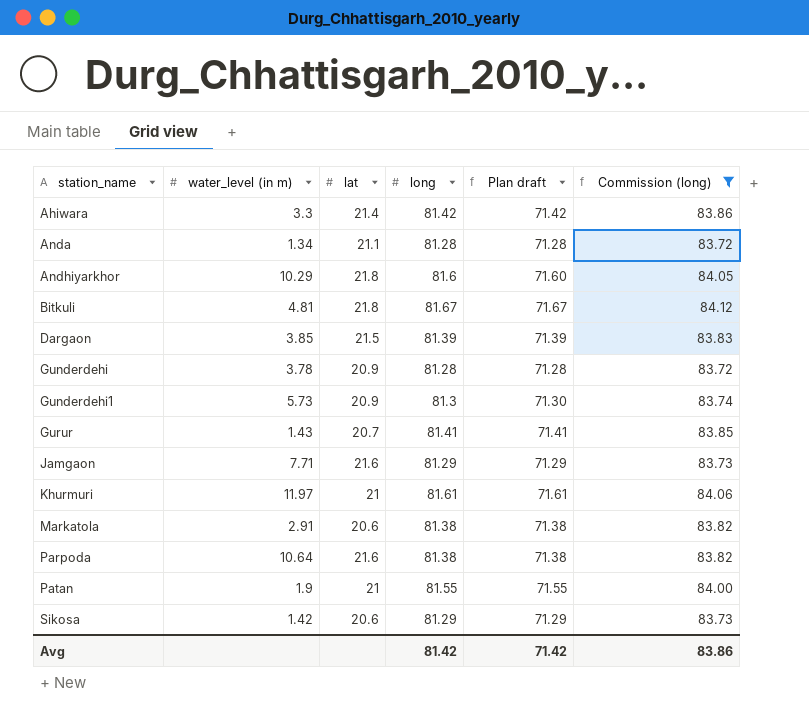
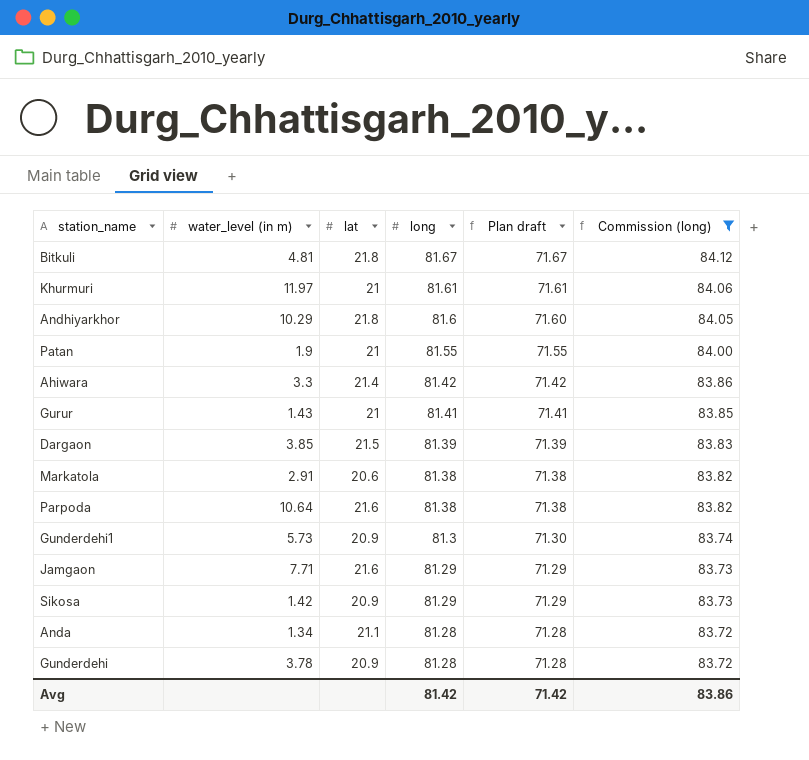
row order: station_name ascending -> long descending
Gurur | lat: 20.7 -> 21
Sikosa | lat: 20.6 -> 20.9

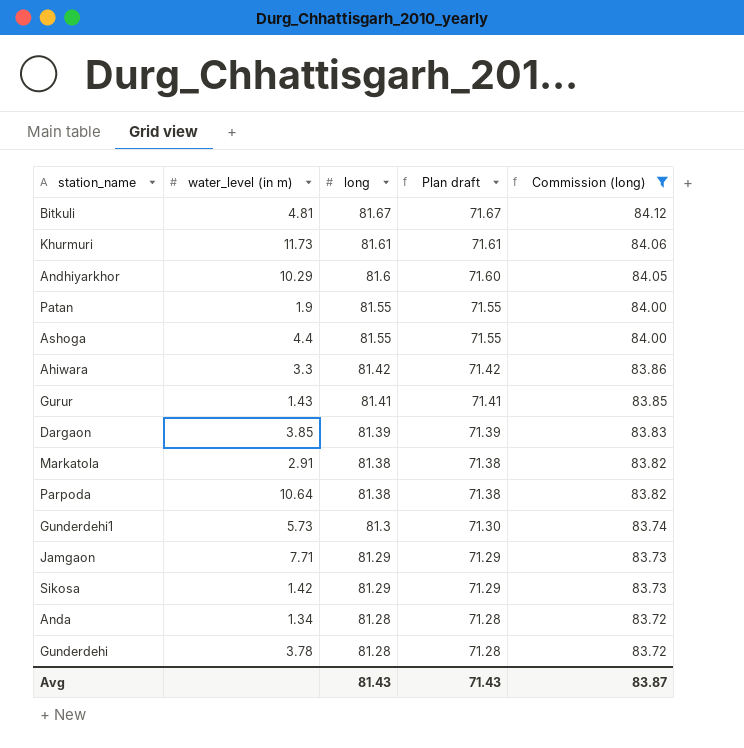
column lat | position: 3 -> none
Khurmuri | water_level (in m): 11.97 -> 11.73
row Ashoga: none -> 4.4 | 81.55 | 71.55 | 84.00
Avg | long: 81.42 -> 81.43
Avg | Plan draft: 71.42 -> 71.43
Avg | Commission (long): 83.86 -> 83.87

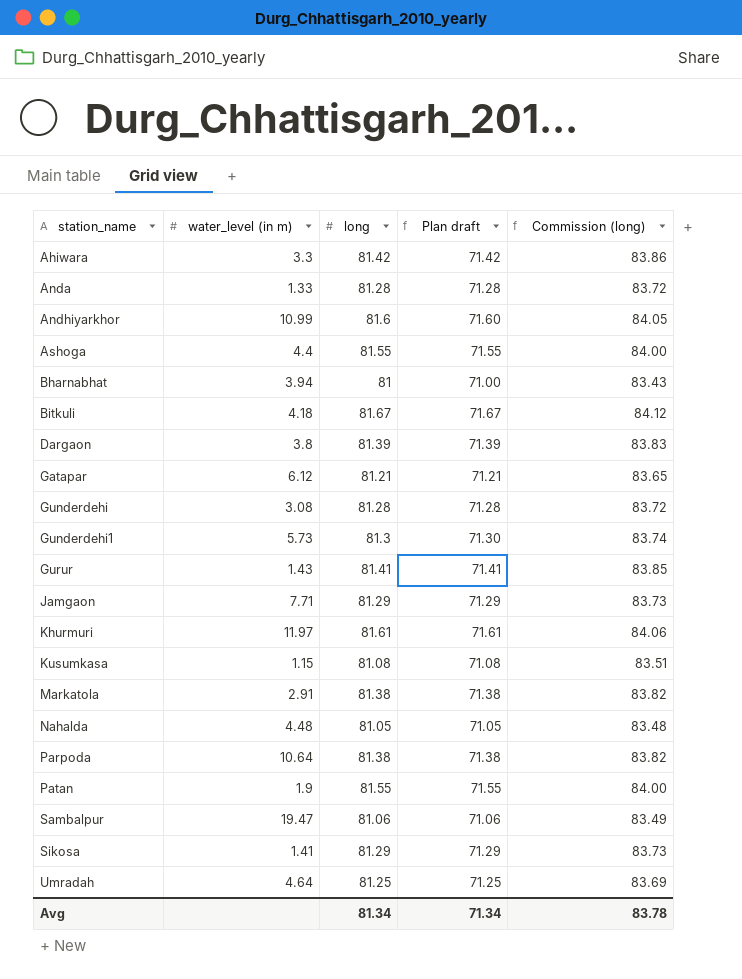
filter: Commission (long) >= 83.72 -> none
row order: long descending -> station_name ascending
Anda | water_level (in m): 1.34 -> 1.33
Andhiyarkhor | water_level (in m): 10.29 -> 10.99
Bitkuli | water_level (in m): 4.81 -> 4.18
Dargaon | water_level (in m): 3.85 -> 3.8
Gunderdehi | water_level (in m): 3.78 -> 3.08
Khurmuri | water_level (in m): 11.73 -> 11.97
Sikosa | water_level (in m): 1.42 -> 1.41
Avg | long: 81.43 -> 81.34
Avg | Plan draft: 71.43 -> 71.34
Avg | Commission (long): 83.87 -> 83.78

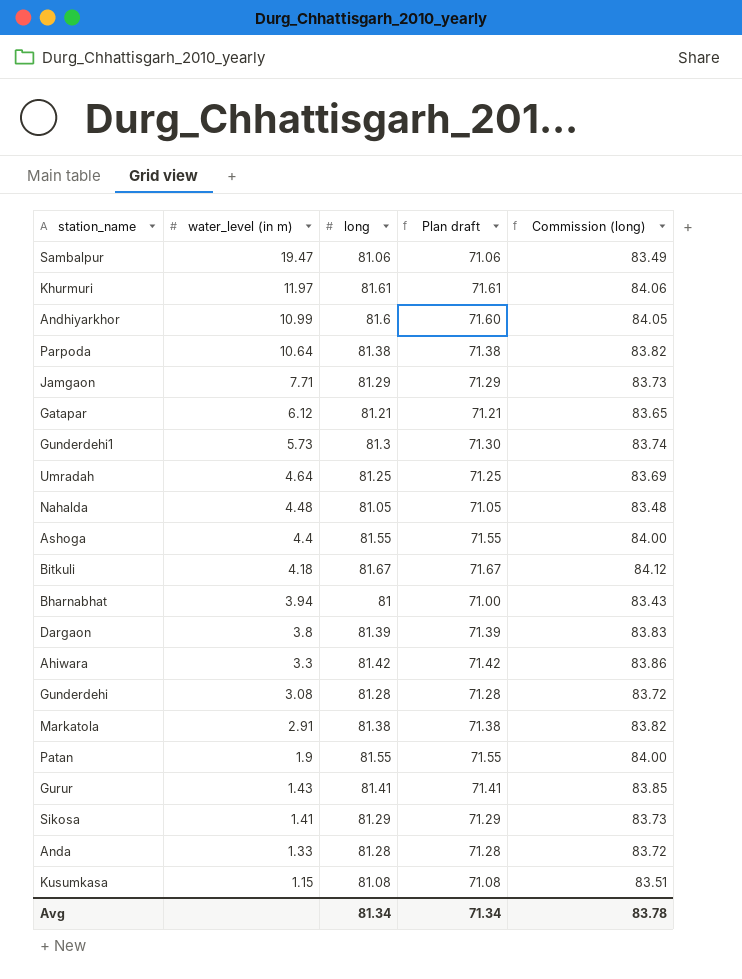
row order: station_name ascending -> water_level (in m) descending

